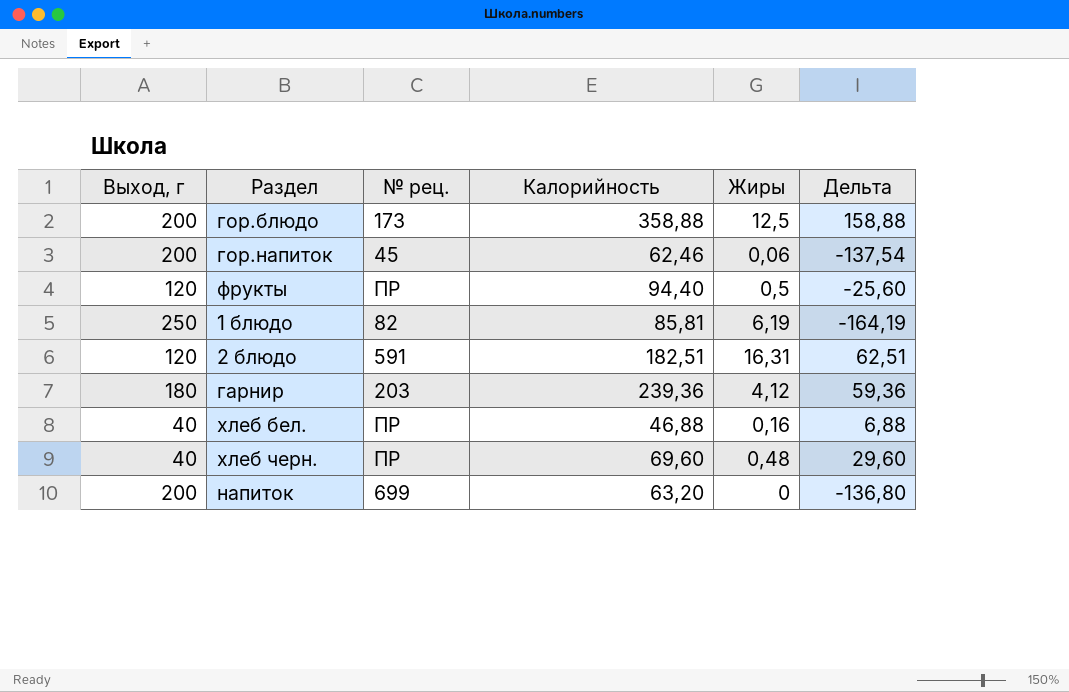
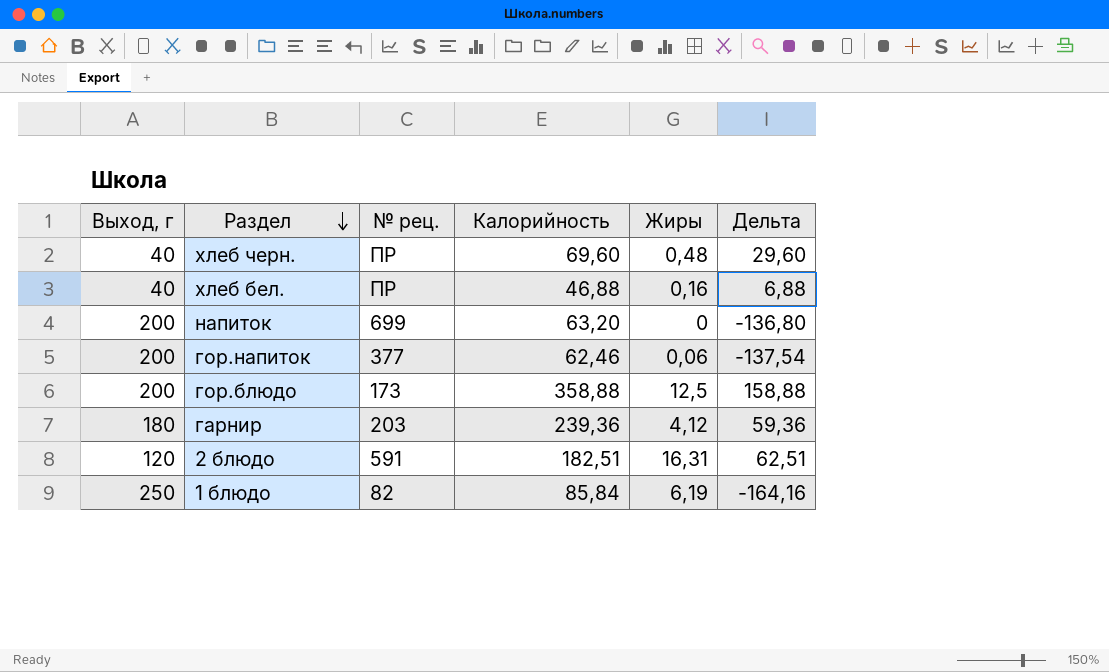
row order: none -> Раздел descending
row фрукты: 120 | ПР | 94,40 | 0,5 | -25,60 -> none
гор.напиток | № рец.: 45 -> 377
1 блюдо | Калорийность: 85,81 -> 85,84
1 блюдо | Дельта: -164,19 -> -164,16

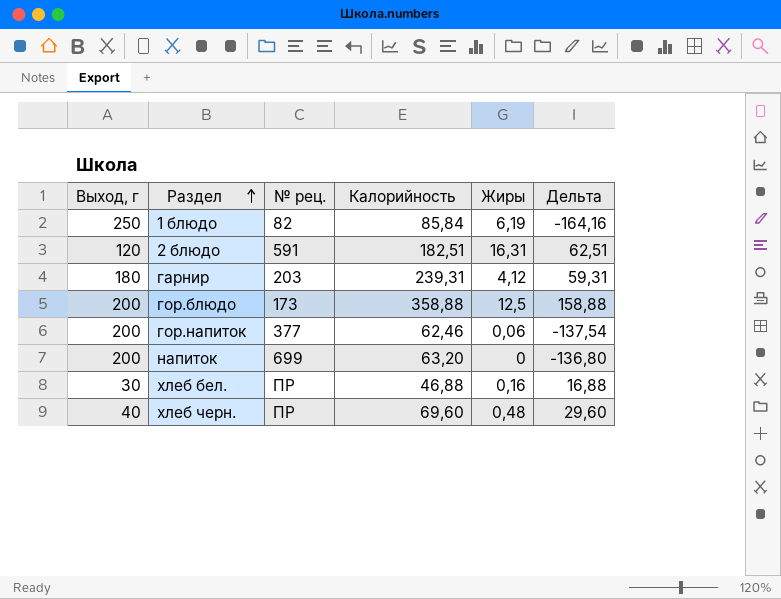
row order: Раздел descending -> Раздел ascending
гарнир | Калорийность: 239,36 -> 239,31
гарнир | Дельта: 59,36 -> 59,31
хлеб бел. | Выход, г: 40 -> 30
хлеб бел. | Дельта: 6,88 -> 16,88

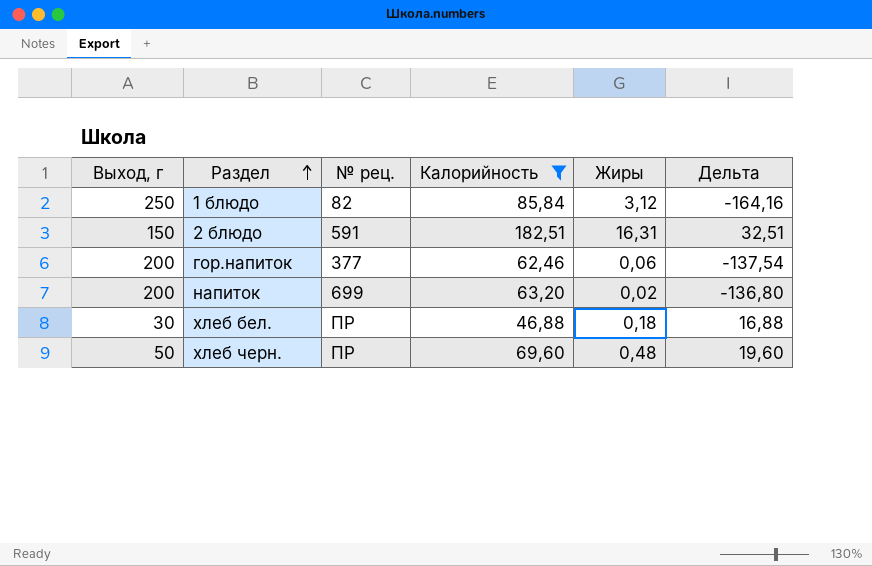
filter: none -> Калорийность <= 182,51
1 блюдо | Жиры: 6,19 -> 3,12
2 блюдо | Выход, г: 120 -> 150
2 блюдо | Дельта: 62,51 -> 32,51
напиток | Жиры: 0 -> 0,02
хлеб бел. | Жиры: 0,16 -> 0,18
хлеб черн. | Выход, г: 40 -> 50
хлеб черн. | Дельта: 29,60 -> 19,60

